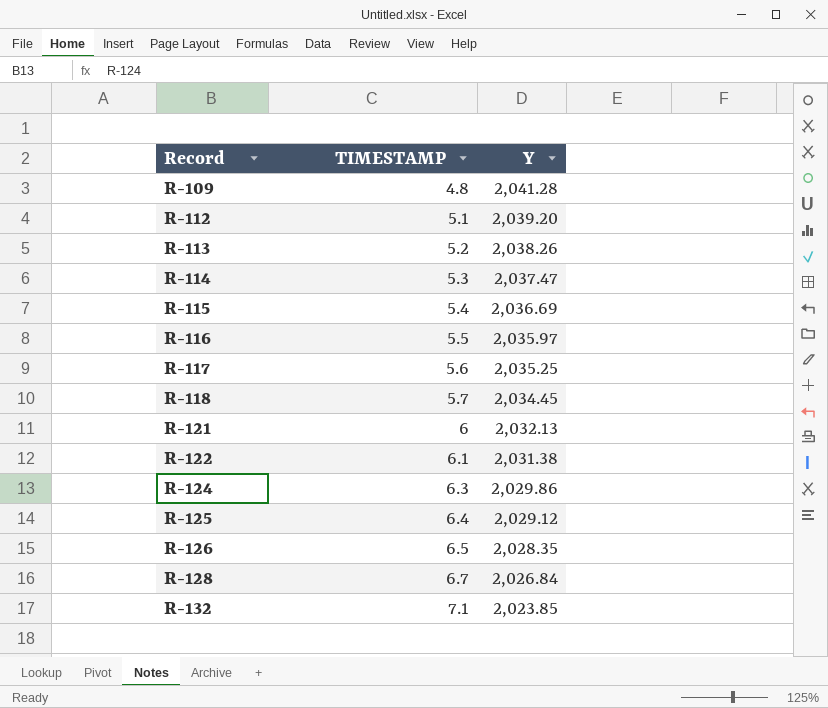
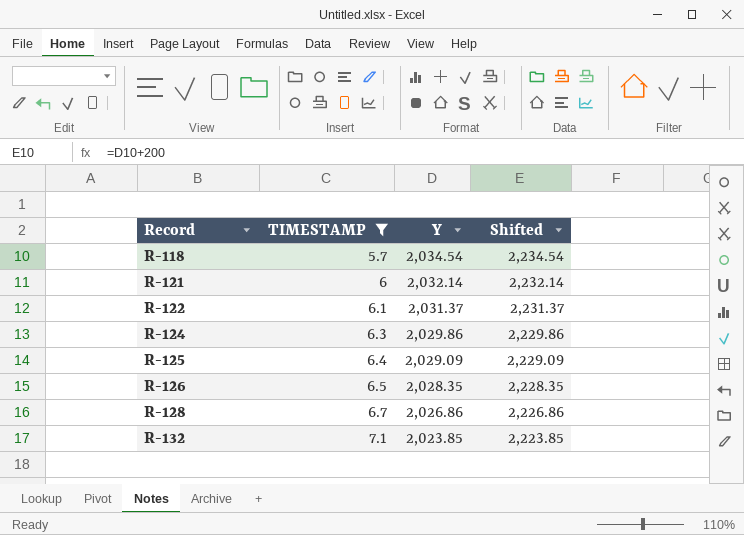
filter: none -> TIMESTAMP >= 5.7
column Shifted | formula: none -> [Y] + 200
R-118 | Y: 2,034.45 -> 2,034.54
R-121 | Y: 2,032.13 -> 2,032.14
R-122 | Y: 2,031.38 -> 2,031.37
R-125 | Y: 2,029.12 -> 2,029.09
R-128 | Y: 2,026.84 -> 2,026.86

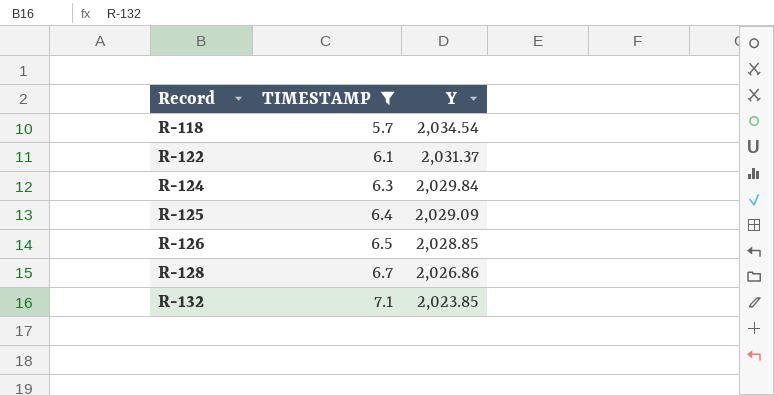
column Shifted | formula: [Y] + 200 -> none
row R-121: 6 | 2,032.14 | 2,232.14 -> none
R-124 | Y: 2,029.86 -> 2,029.84
R-126 | Y: 2,028.35 -> 2,028.85

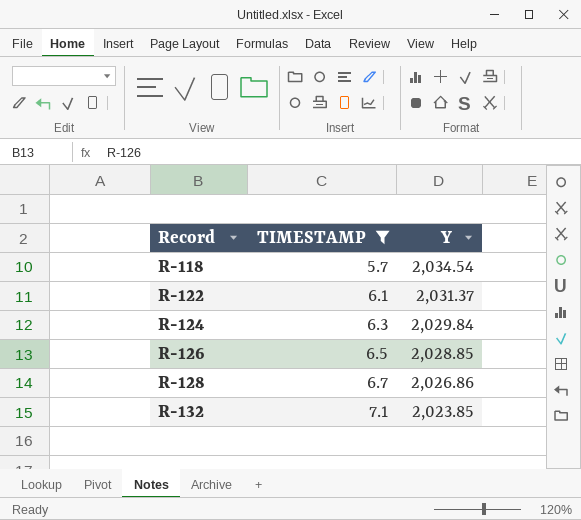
row R-125: 6.4 | 2,029.09 -> none

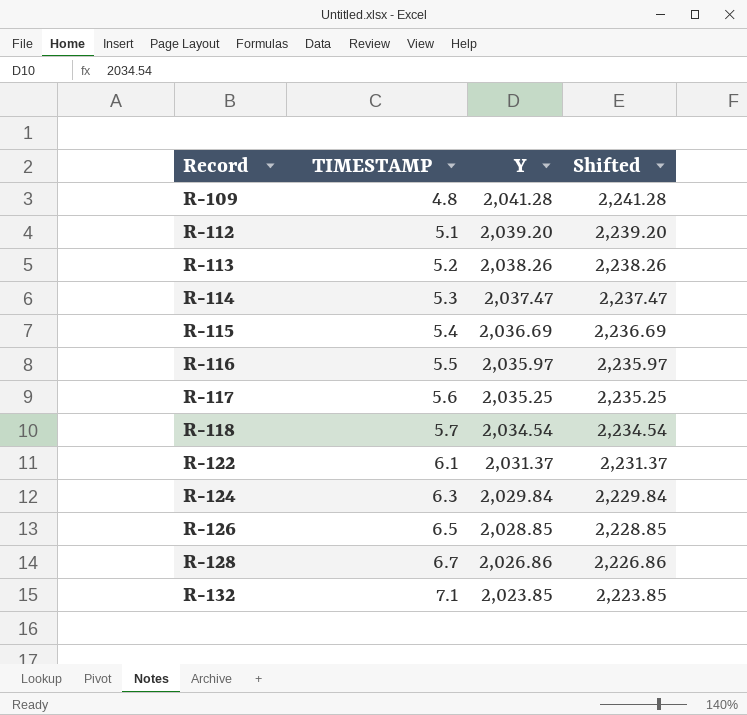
filter: TIMESTAMP >= 5.7 -> none
column Shifted | formula: none -> [Y] + 200

